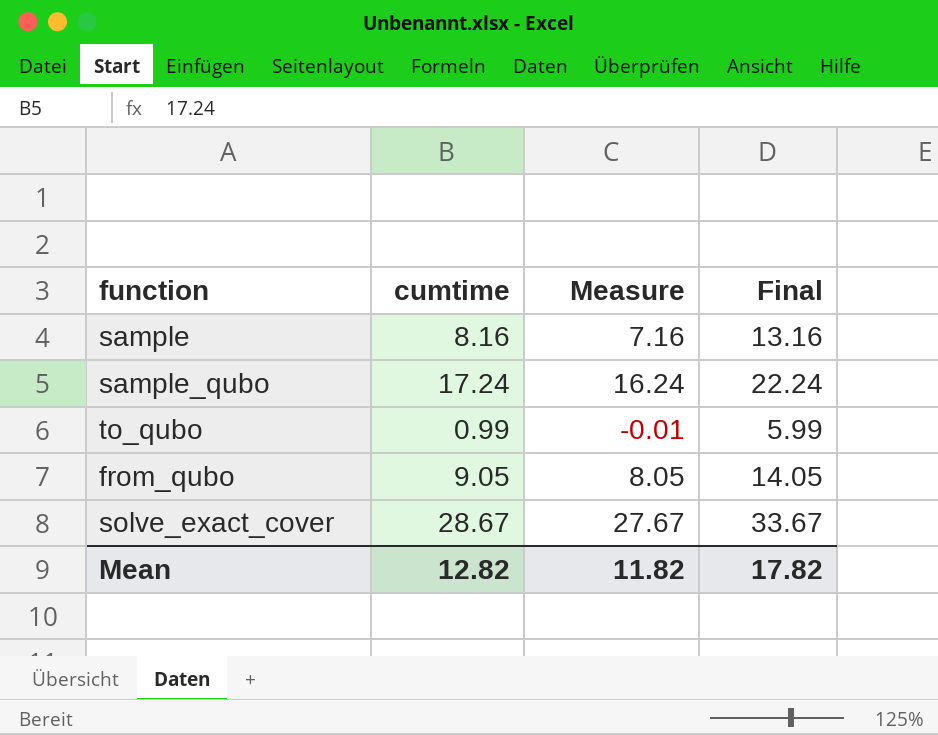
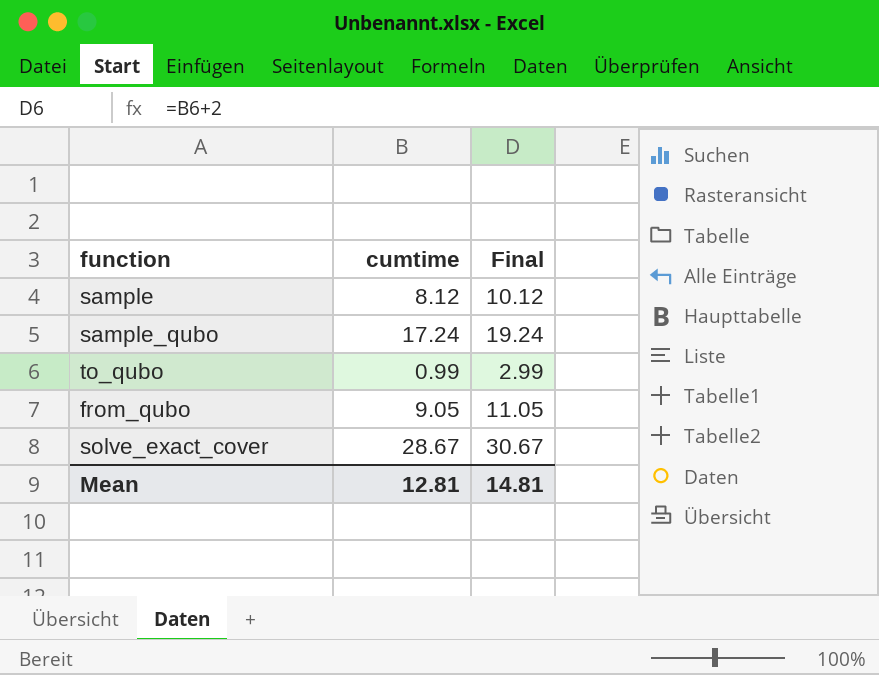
column Measure | formula: [cumtime] - 1 -> none
column Final | formula: [cumtime] + 5 -> [cumtime] + 2
sample | cumtime: 8.16 -> 8.12
Mean | cumtime: 12.82 -> 12.81
Mean | Final: 17.82 -> 14.81

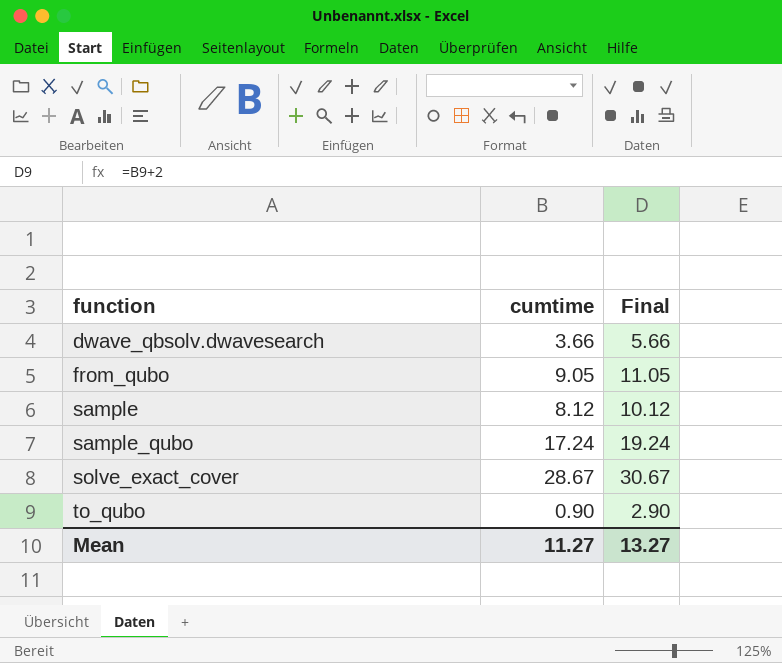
row order: none -> function ascending
row dwave_qbsolv.dwavesearch: none -> 3.66 | 5.66
to_qubo | cumtime: 0.99 -> 0.90
to_qubo | Final: 2.99 -> 2.90
Mean | cumtime: 12.81 -> 11.27
Mean | Final: 14.81 -> 13.27

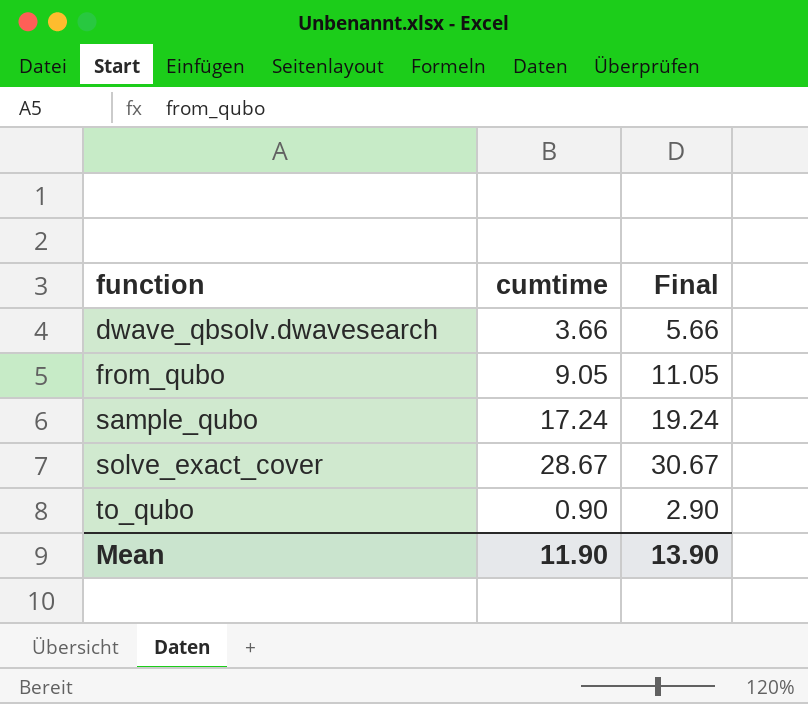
row sample: 8.12 | 10.12 -> none
Mean | cumtime: 11.27 -> 11.90
Mean | Final: 13.27 -> 13.90

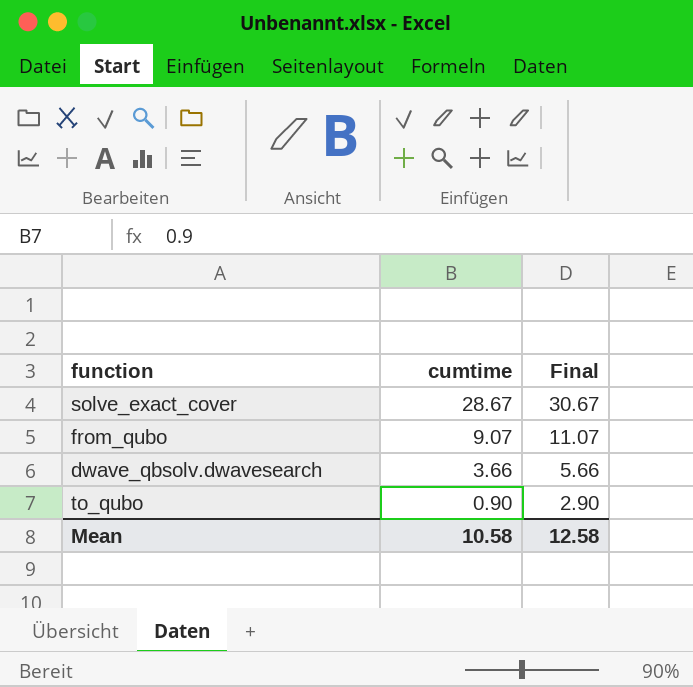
row order: function ascending -> cumtime descending
row sample_qubo: 17.24 | 19.24 -> none
from_qubo | cumtime: 9.05 -> 9.07
from_qubo | Final: 11.05 -> 11.07
Mean | cumtime: 11.90 -> 10.58
Mean | Final: 13.90 -> 12.58

